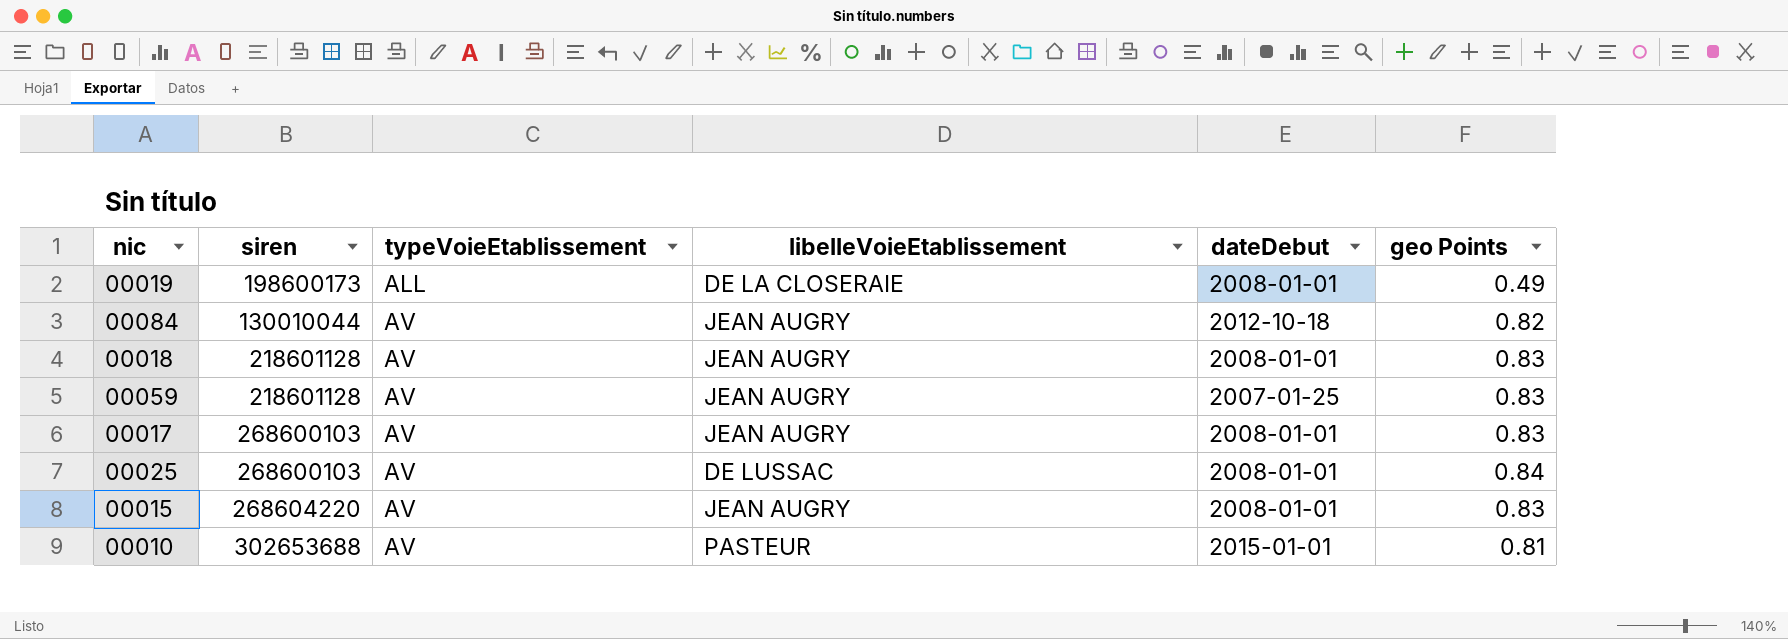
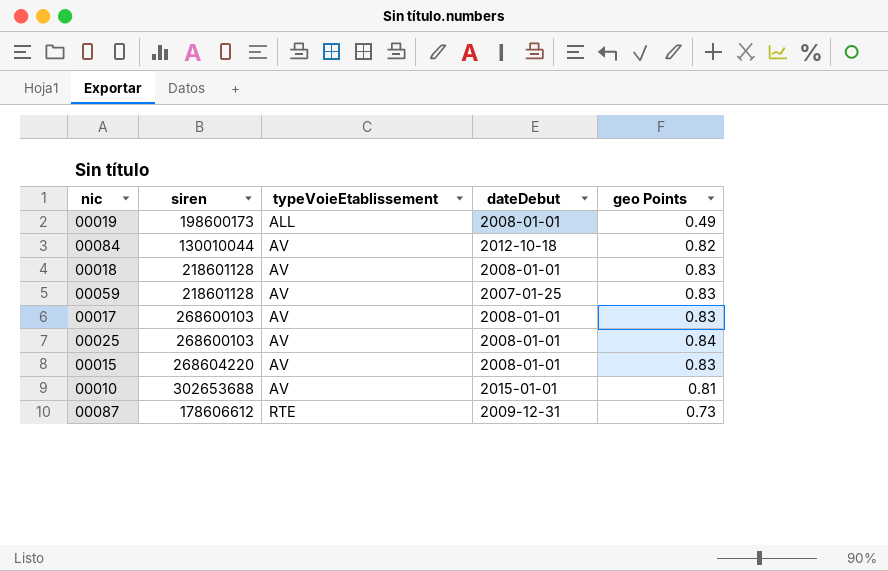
column libelleVoieEtablissement | position: 4 -> none
row 00087: none -> 178606612 | RTE | 2009-12-31 | 0.73

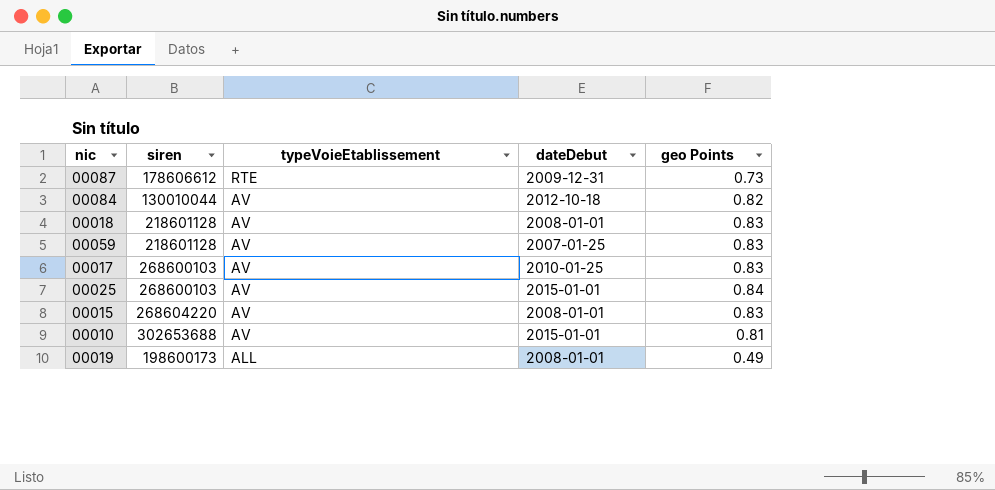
row order: typeVoieEtablissement ascending -> typeVoieEtablissement descending
00017 | dateDebut: 2008-01-01 -> 2010-01-25
00025 | dateDebut: 2008-01-01 -> 2015-01-01

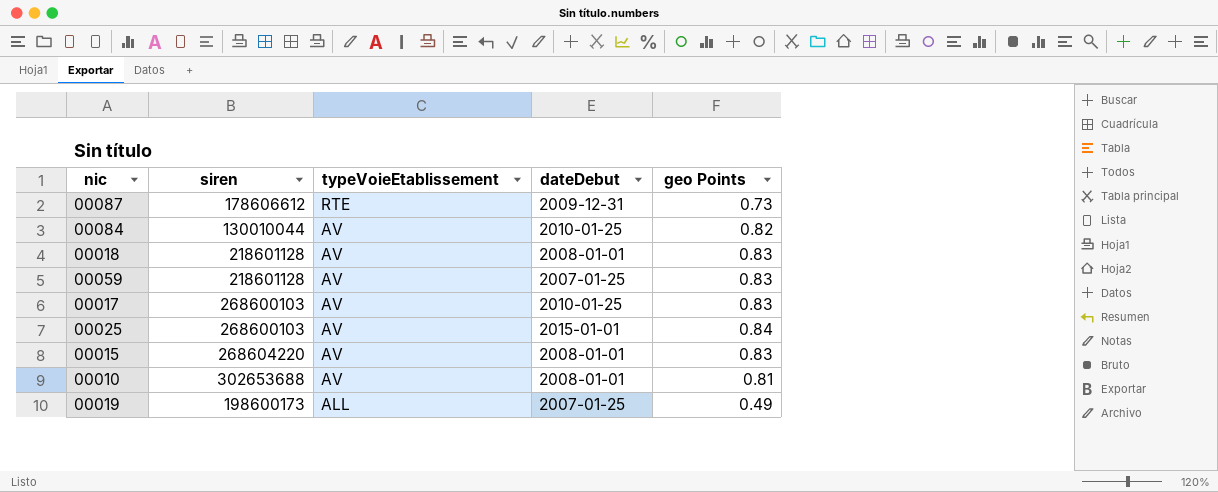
00084 | dateDebut: 2012-10-18 -> 2010-01-25
00010 | dateDebut: 2015-01-01 -> 2008-01-01
00019 | dateDebut: 2008-01-01 -> 2007-01-25

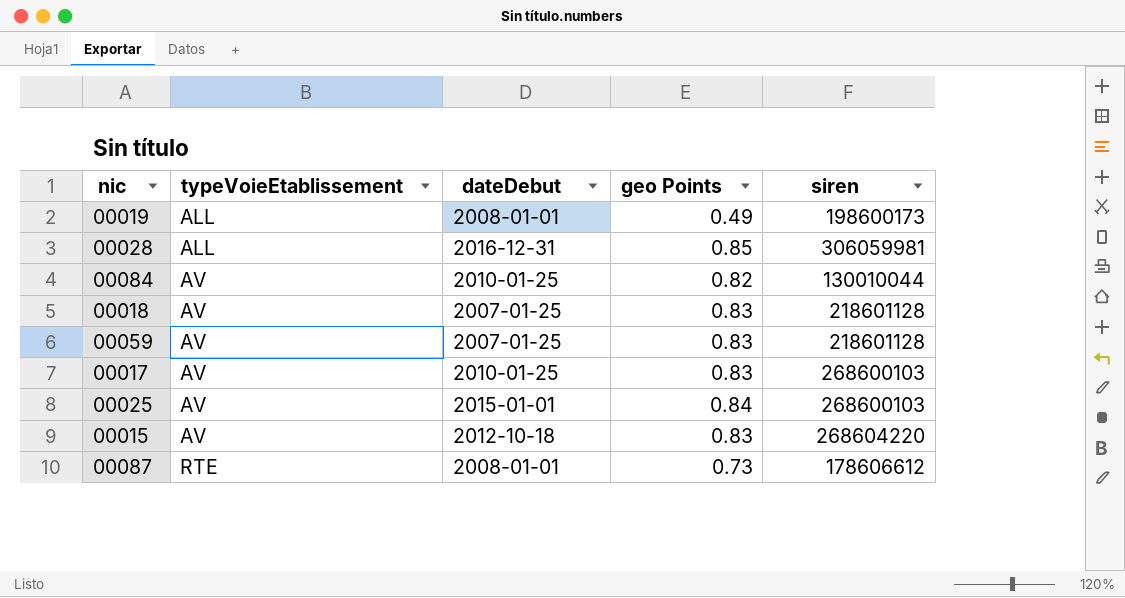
row order: typeVoieEtablissement descending -> typeVoieEtablissement ascending
column siren | position: 2 -> 5
row 00010: 302653688 | AV | 2008-01-01 | 0.81 -> none
00019 | dateDebut: 2007-01-25 -> 2008-01-01
row 00028: none -> ALL | 2016-12-31 | 0.85 | 306059981
00018 | dateDebut: 2008-01-01 -> 2007-01-25
00015 | dateDebut: 2008-01-01 -> 2012-10-18
00087 | dateDebut: 2009-12-31 -> 2008-01-01

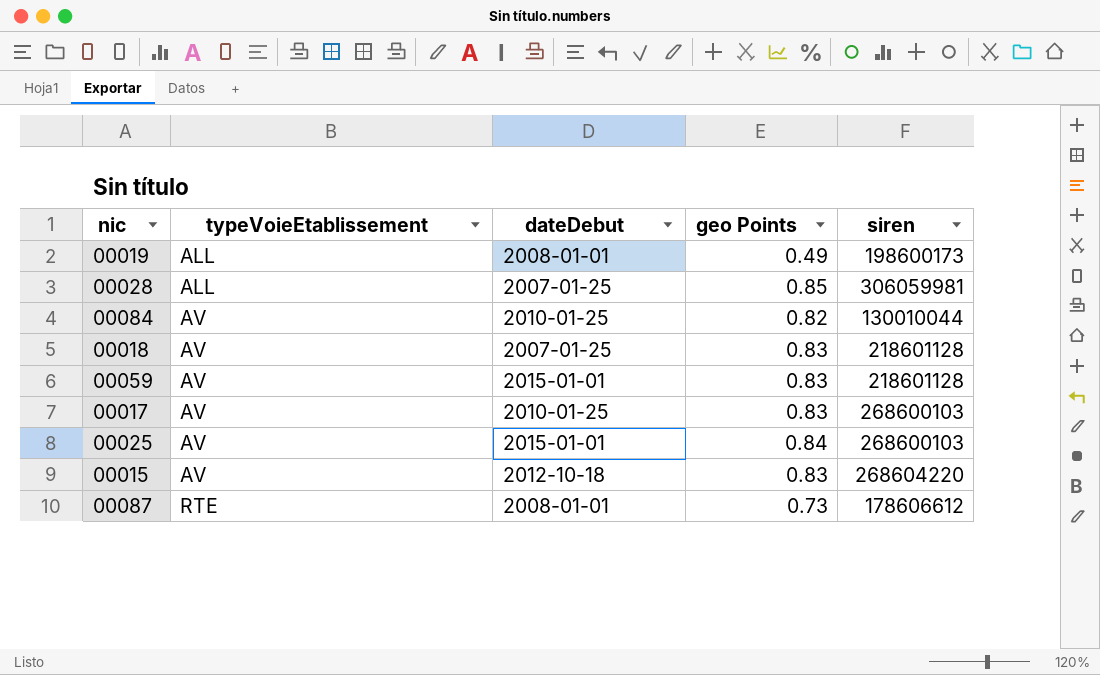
00028 | dateDebut: 2016-12-31 -> 2007-01-25
00059 | dateDebut: 2007-01-25 -> 2015-01-01

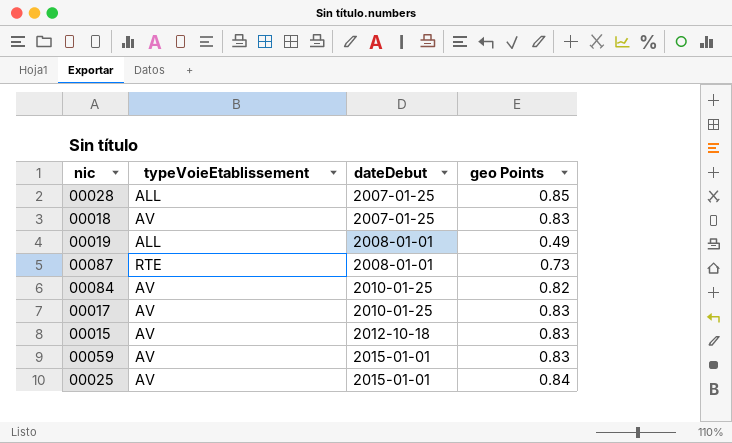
row order: typeVoieEtablissement ascending -> dateDebut ascending
column siren | position: 5 -> none

